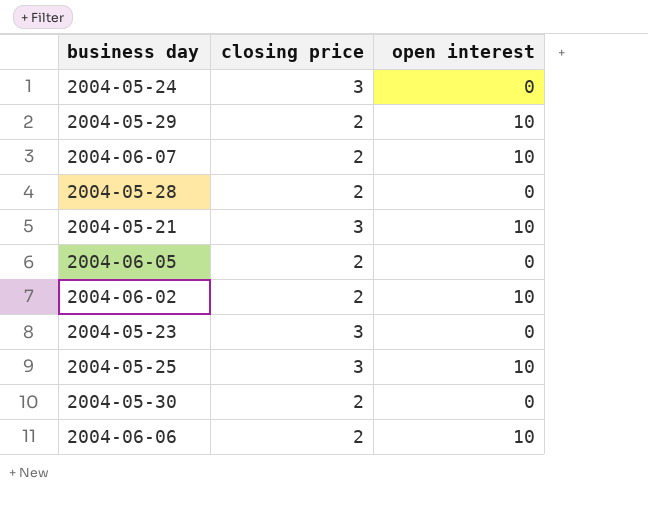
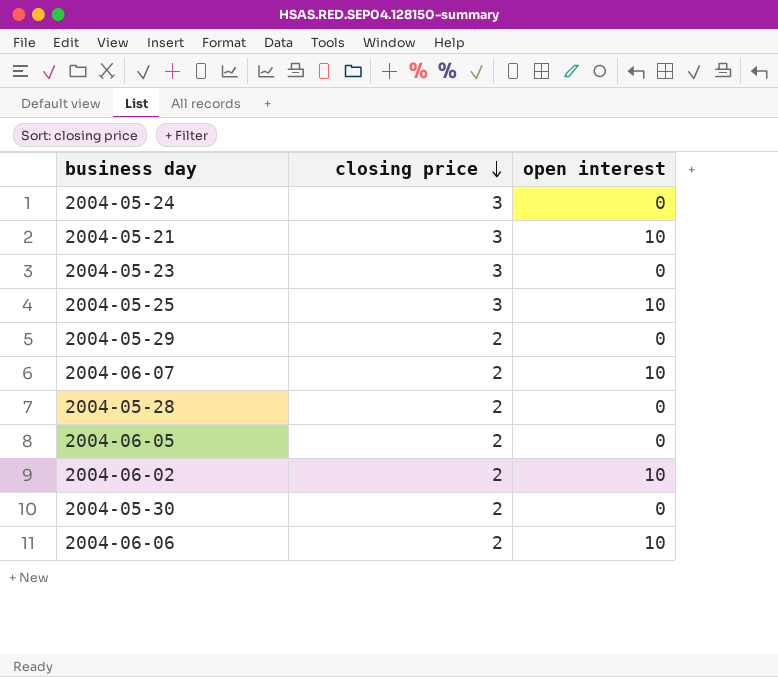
row order: none -> closing price descending
2004-05-29 | open interest: 10 -> 0

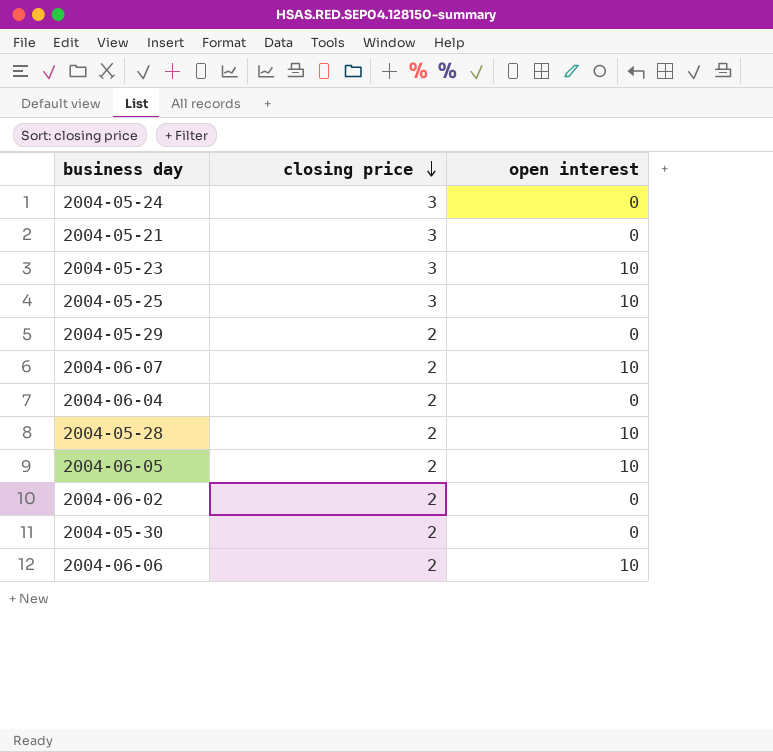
2004-05-21 | open interest: 10 -> 0
2004-05-23 | open interest: 0 -> 10
row 2004-06-04: none -> 2 | 0
2004-05-28 | open interest: 0 -> 10
2004-06-05 | open interest: 0 -> 10
2004-06-02 | open interest: 10 -> 0

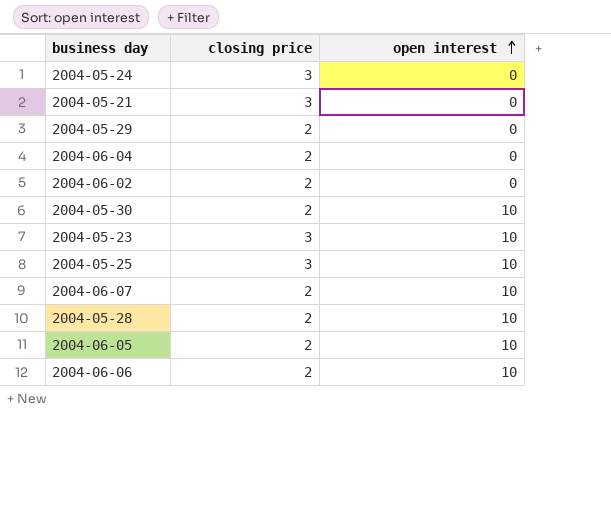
row order: closing price descending -> open interest ascending
2004-05-30 | open interest: 0 -> 10

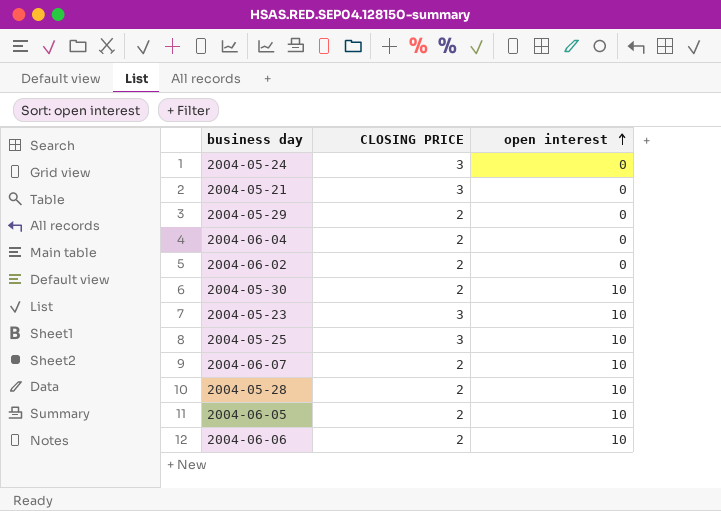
column name: closing price -> CLOSING PRICE

